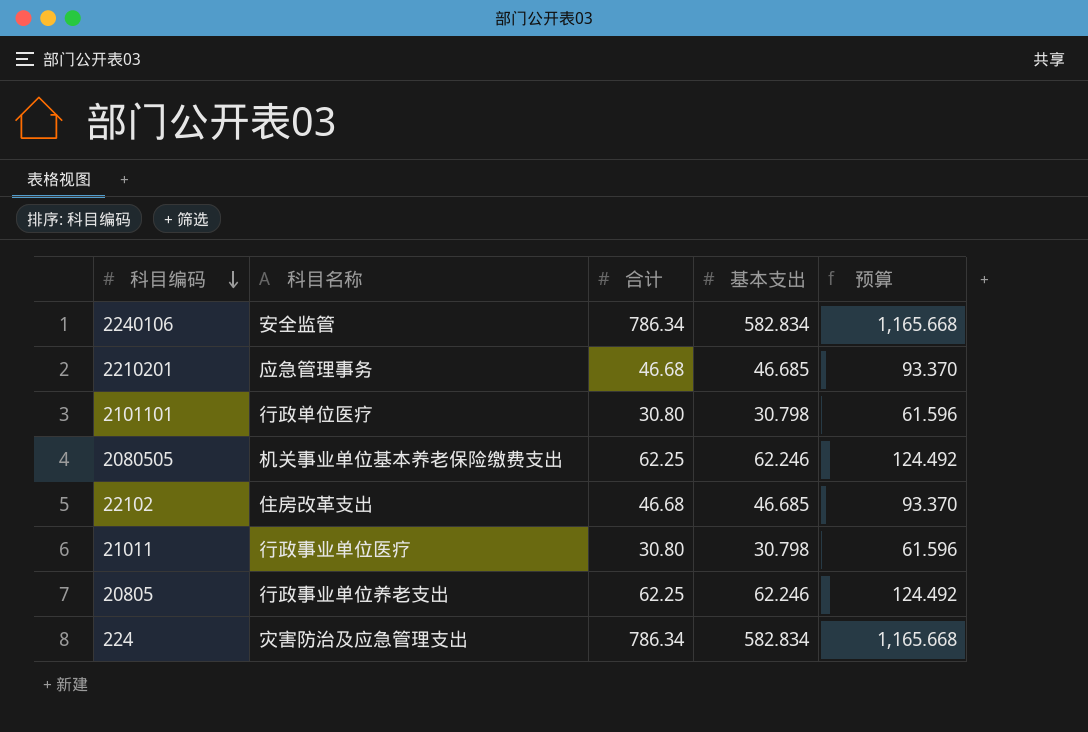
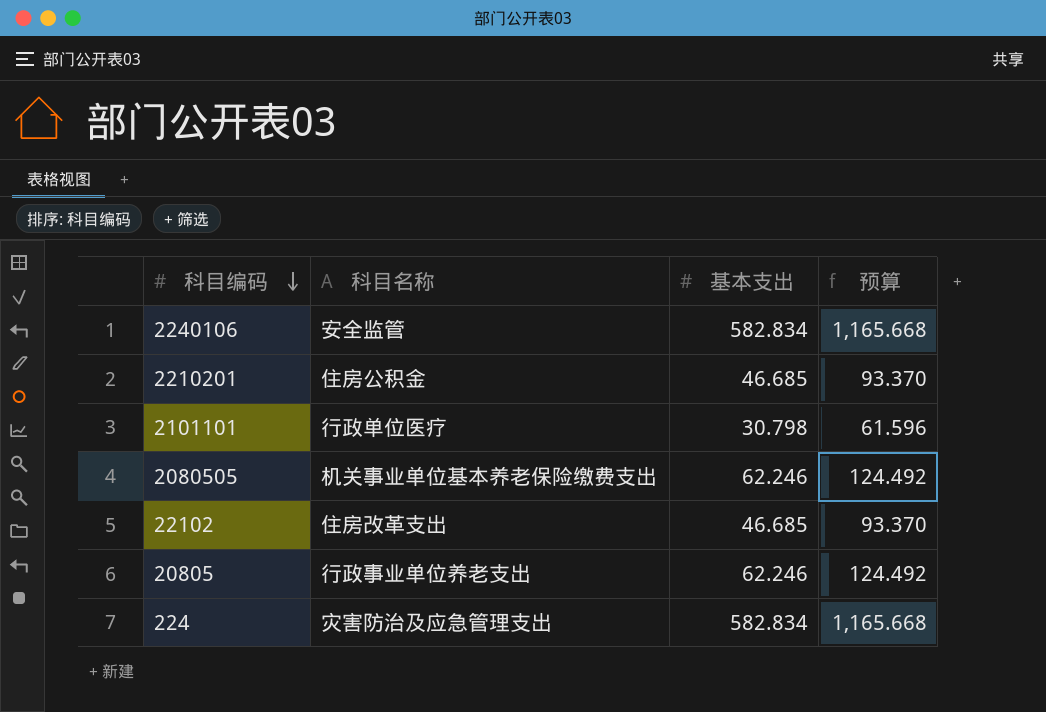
column 合计 | position: 3 -> none
row 21011: 行政事业单位医疗 | 30.80 | 30.798 | 61.596 -> none
2210201 | 科目名称: 应急管理事务 -> 住房公积金

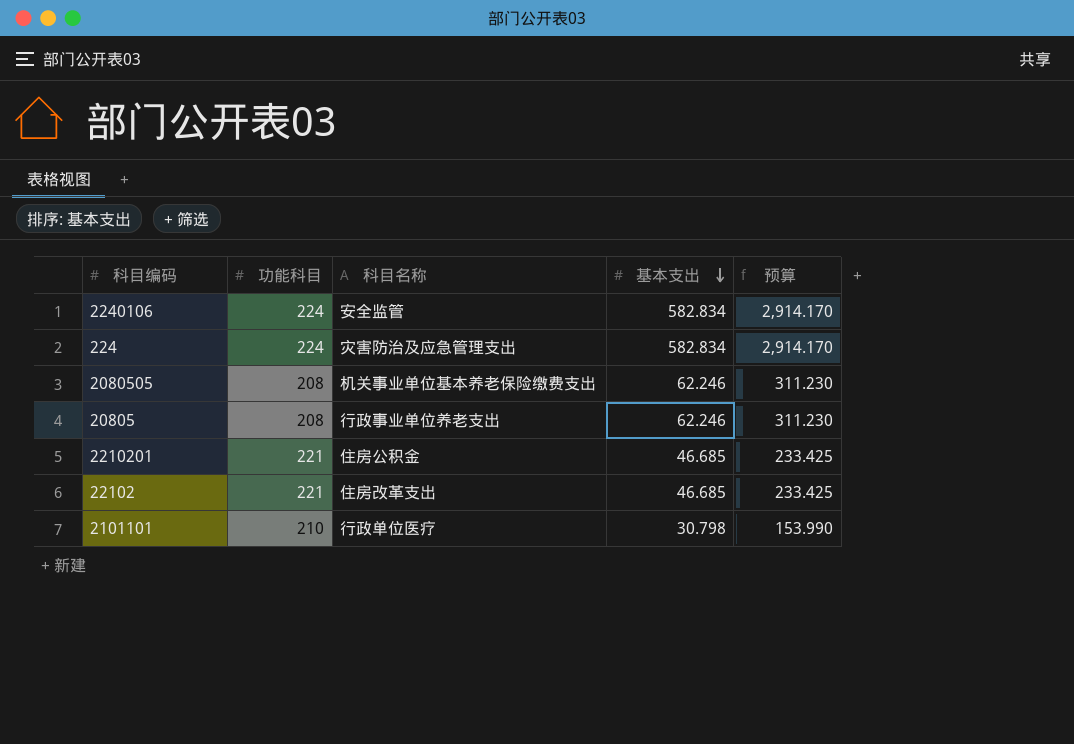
row order: 科目编码 descending -> 基本支出 descending
column 功能科目 | position: none -> 2
column 预算 | formula: [基本支出] * 2 -> [基本支出] * 5

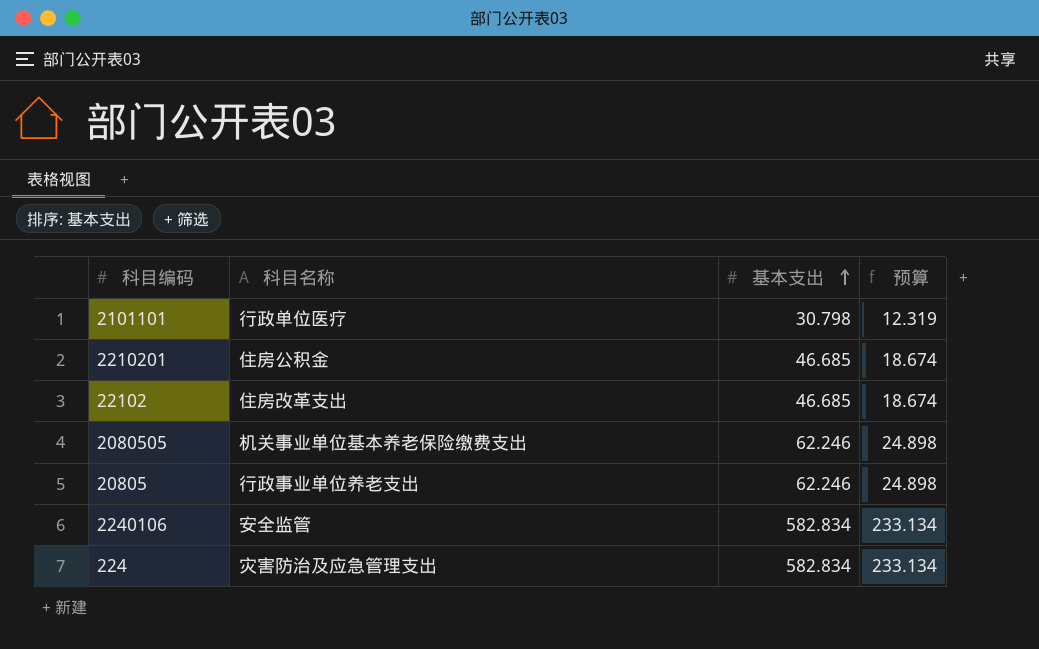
row order: 基本支出 descending -> 基本支出 ascending
column 功能科目 | position: 2 -> none
column 预算 | formula: [基本支出] * 5 -> [基本支出] * 0.4

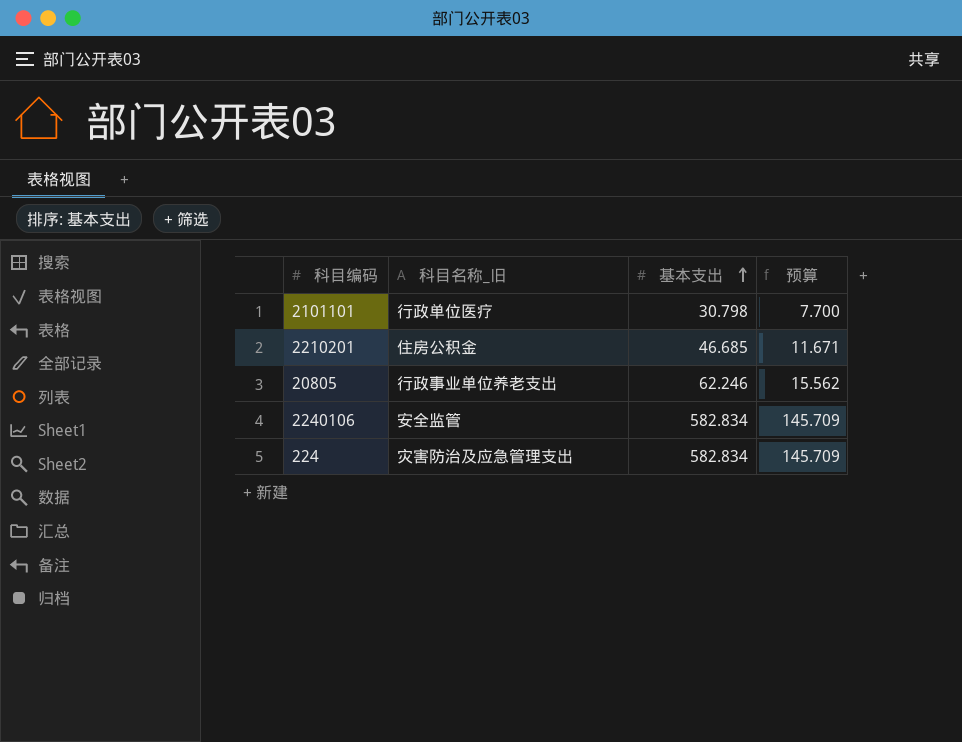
column name: 科目名称 -> 科目名称_旧
column 预算 | formula: [基本支出] * 0.4 -> [基本支出] * 0.25
row 22102: 住房改革支出 | 46.685 | 18.674 -> none
row 2080505: 机关事业单位基本养老保险缴费支出 | 62.246 | 24.898 -> none

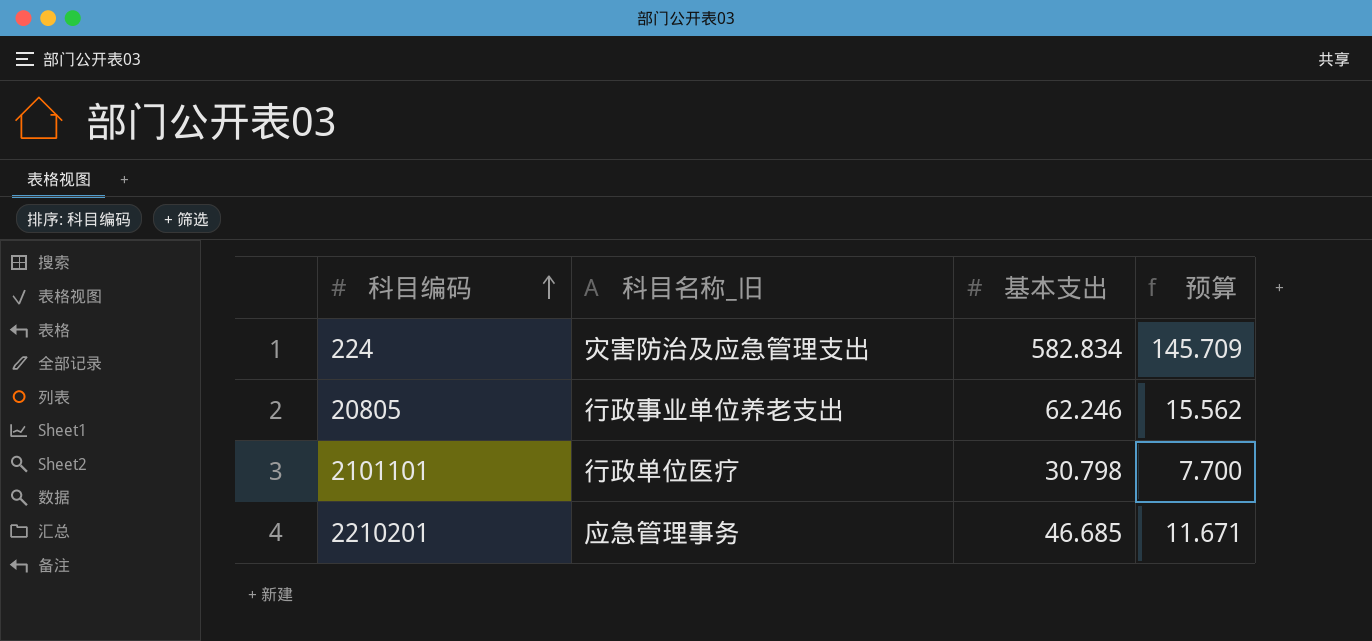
row order: 基本支出 ascending -> 科目编码 ascending
row 2240106: 安全监管 | 582.834 | 145.709 -> none
2210201 | 科目名称_旧: 住房公积金 -> 应急管理事务

